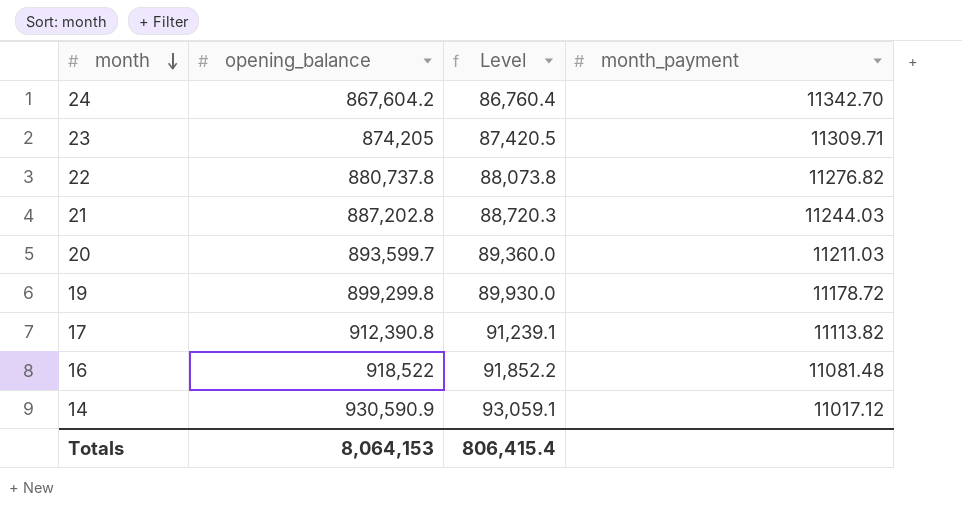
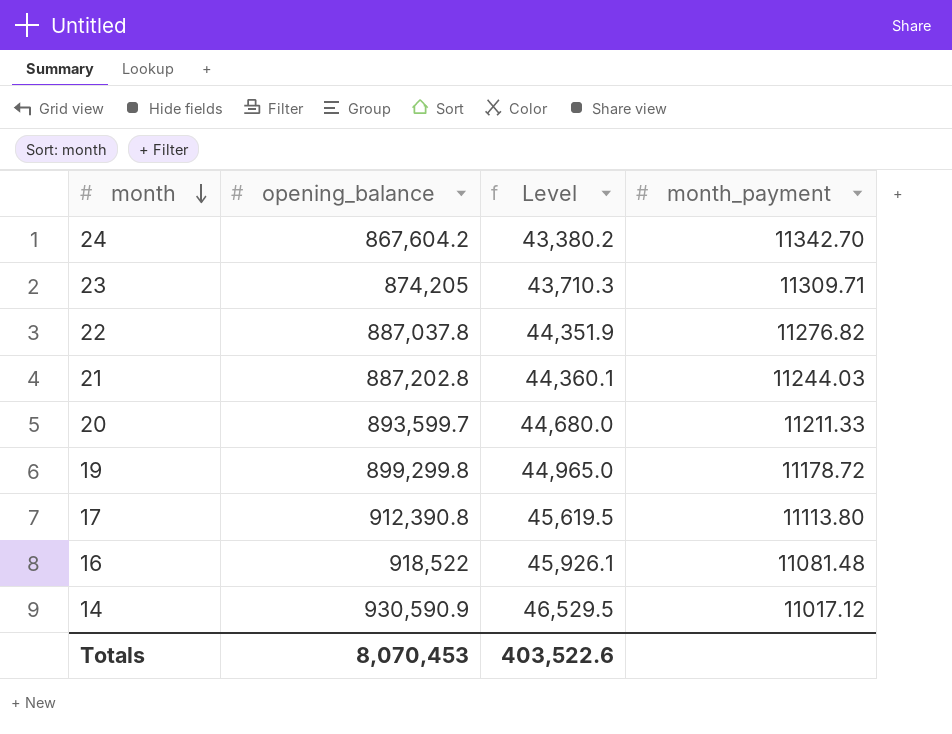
column Level | formula: [opening_balance] * 0.1 -> [opening_balance] * 0.05
22 | opening_balance: 880,737.8 -> 887,037.8
20 | month_payment: 11211.03 -> 11211.33
17 | month_payment: 11113.82 -> 11113.80
Totals | opening_balance: 8,064,153 -> 8,070,453
Totals | Level: 806,415.4 -> 403,522.6

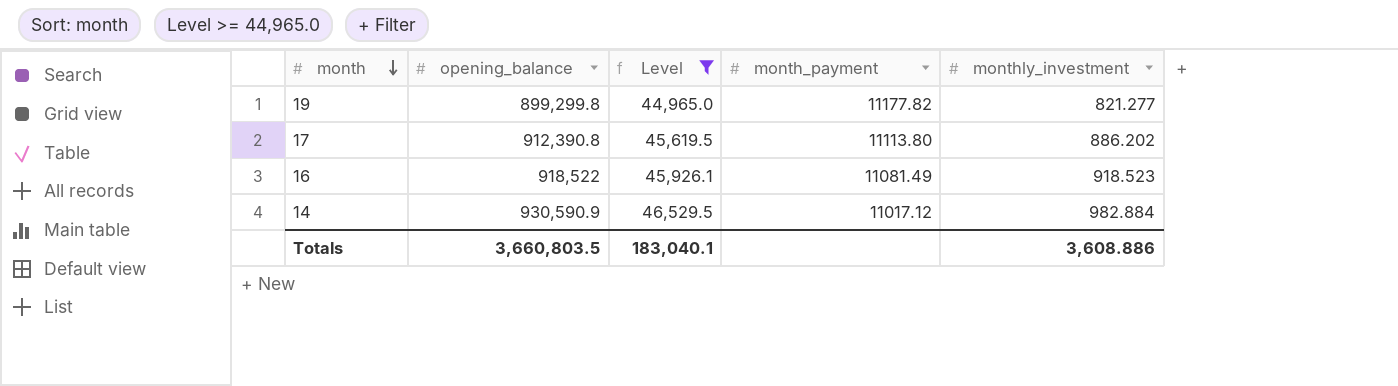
filter: none -> Level >= 44,965.0
column monthly_investment | position: none -> 5
19 | month_payment: 11178.72 -> 11177.82
16 | month_payment: 11081.48 -> 11081.49
Totals | opening_balance: 8,070,453 -> 3,660,803.5
Totals | Level: 403,522.6 -> 183,040.1

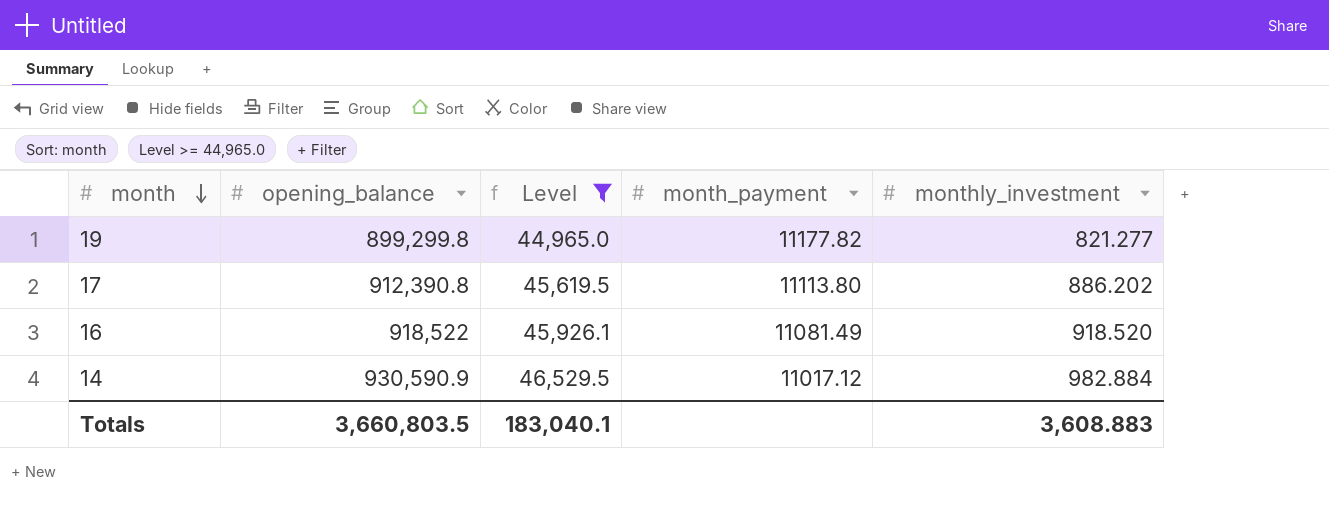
16 | monthly_investment: 918.523 -> 918.520
Totals | monthly_investment: 3,608.886 -> 3,608.883

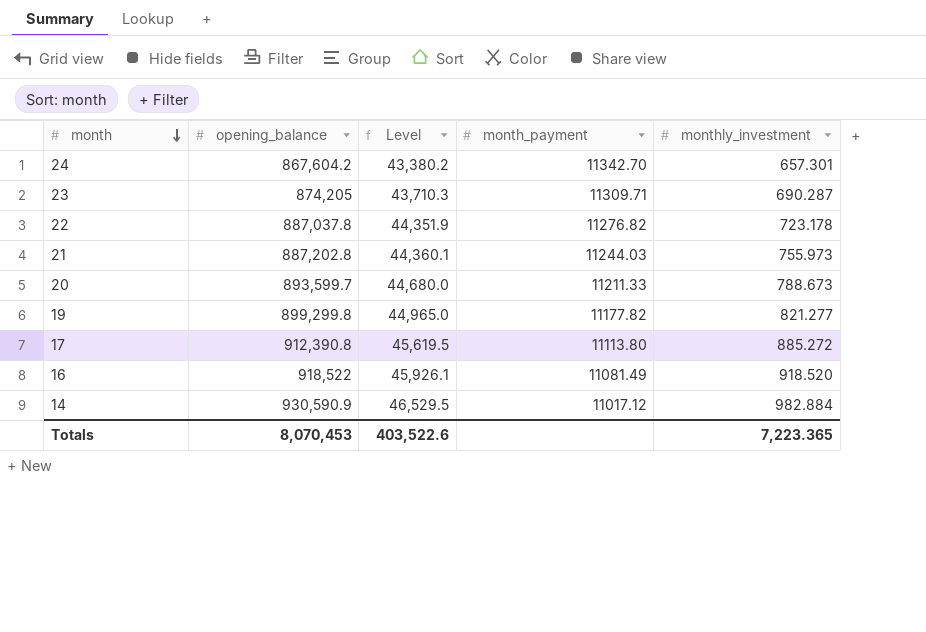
filter: Level >= 44,965.0 -> none
17 | monthly_investment: 886.202 -> 885.272
Totals | opening_balance: 3,660,803.5 -> 8,070,453
Totals | Level: 183,040.1 -> 403,522.6
Totals | monthly_investment: 3,608.883 -> 7,223.365

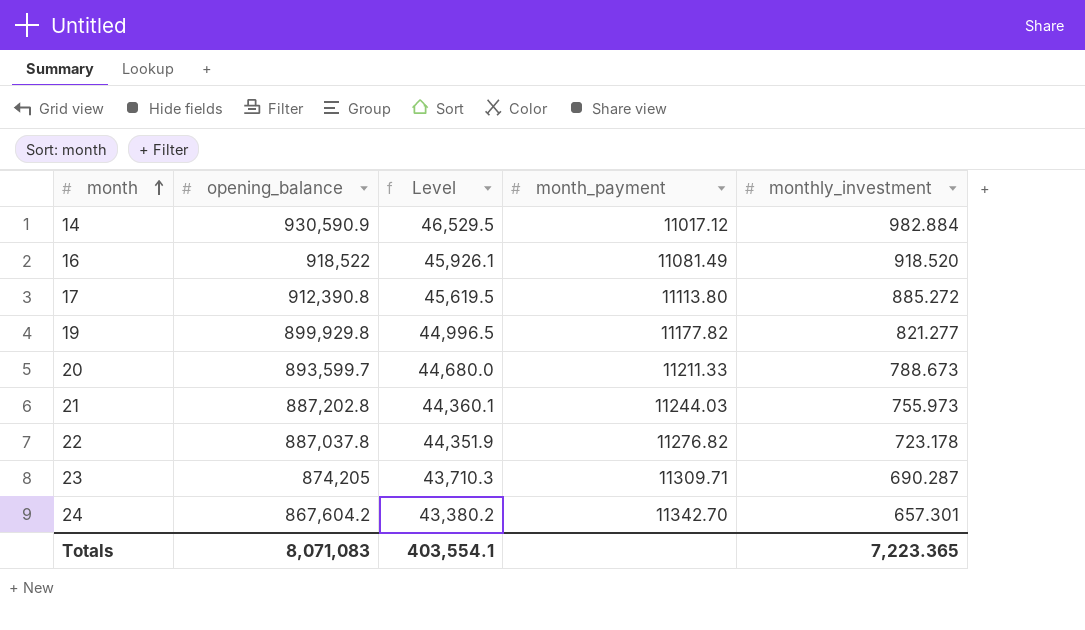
row order: month descending -> month ascending
19 | opening_balance: 899,299.8 -> 899,929.8
19 | Level: 44,965.0 -> 44,996.5
Totals | opening_balance: 8,070,453 -> 8,071,083
Totals | Level: 403,522.6 -> 403,554.1

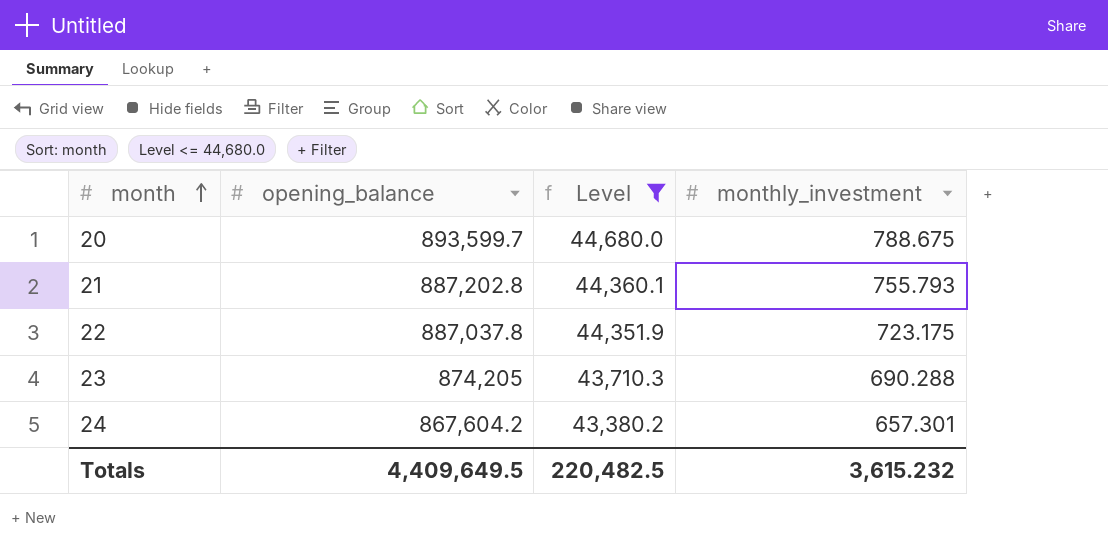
filter: none -> Level <= 44,680.0
column month_payment | position: 4 -> none
20 | monthly_investment: 788.673 -> 788.675
21 | monthly_investment: 755.973 -> 755.793
22 | monthly_investment: 723.178 -> 723.175
23 | monthly_investment: 690.287 -> 690.288
Totals | opening_balance: 8,071,083 -> 4,409,649.5
Totals | Level: 403,554.1 -> 220,482.5
Totals | monthly_investment: 7,223.365 -> 3,615.232

